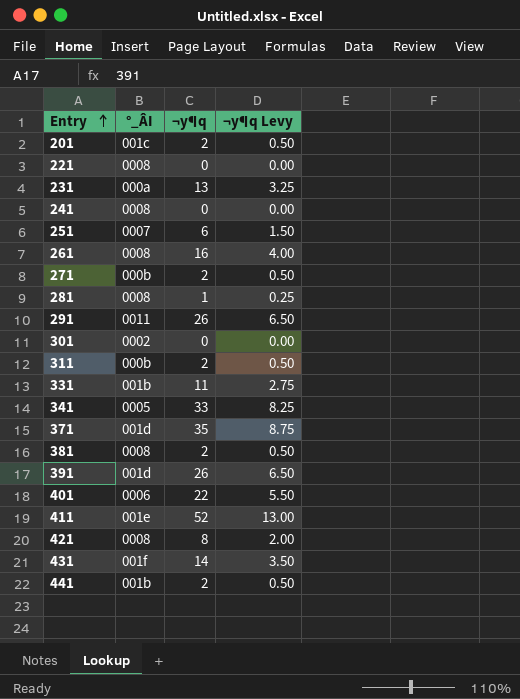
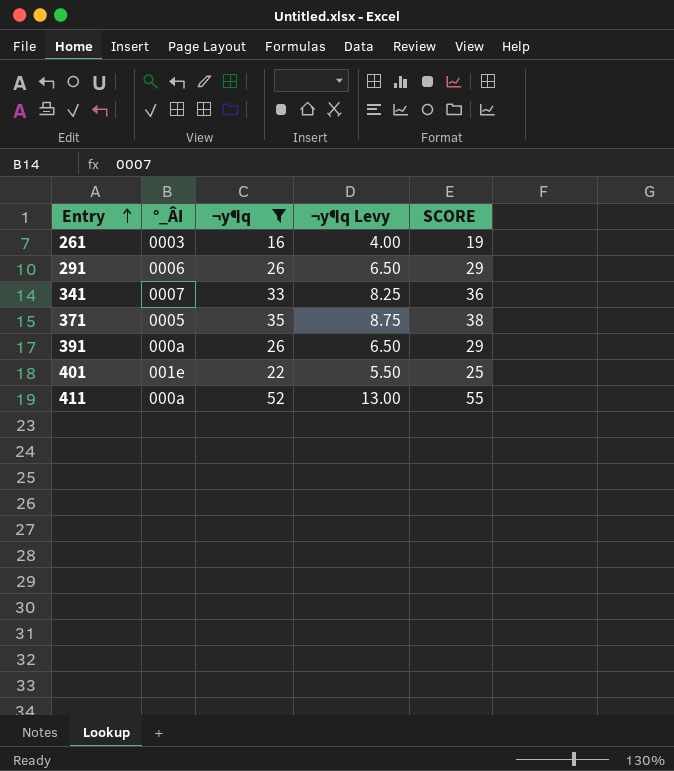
filter: none -> ¬y¶q >= 16
column SCORE | formula: none -> [¬y¶q] + 3
261 | °_ÂI: 0008 -> 0003
291 | °_ÂI: 0011 -> 0006
341 | °_ÂI: 0005 -> 0007
371 | °_ÂI: 001d -> 0005
391 | °_ÂI: 001d -> 000a
401 | °_ÂI: 0006 -> 001e
411 | °_ÂI: 001e -> 000a

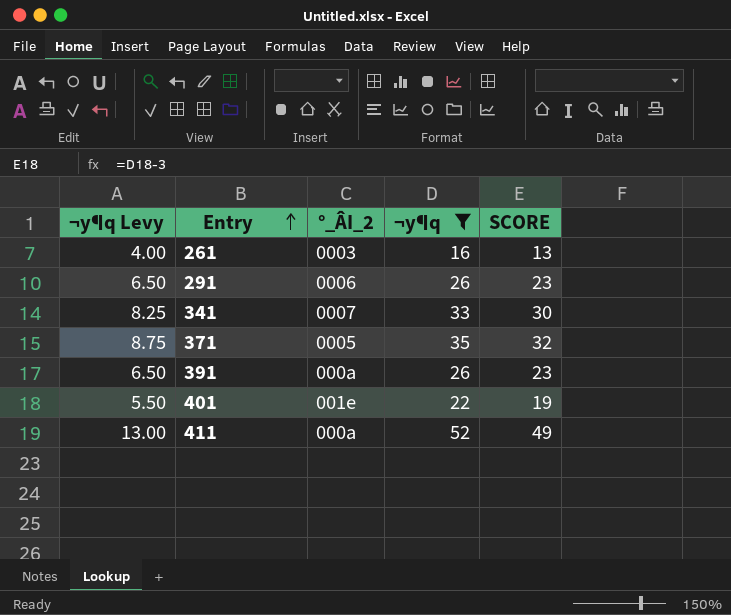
column ¬y¶q Levy | position: 4 -> 1
column name: °_ÂI -> °_ÂI_2
column SCORE | formula: [¬y¶q] + 3 -> [¬y¶q] - 3

